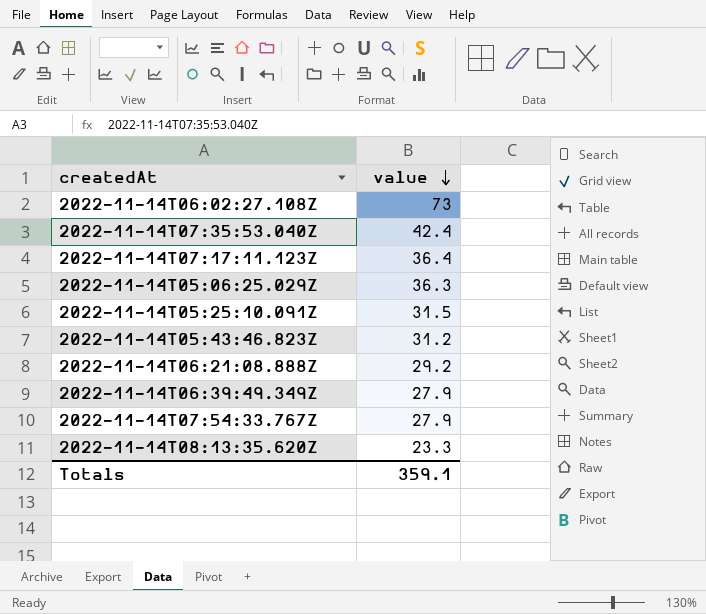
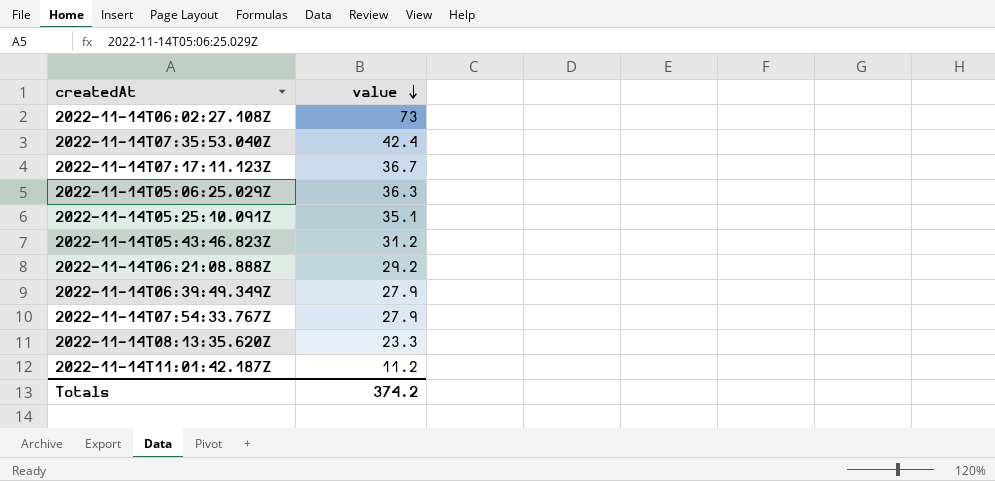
2022-11-14T07:17:11.123Z | value: 36.4 -> 36.7
2022-11-14T05:25:10.091Z | value: 31.5 -> 35.1
row 2022-11-14T11:01:42.187Z: none -> 11.2
Totals | value: 359.1 -> 374.2

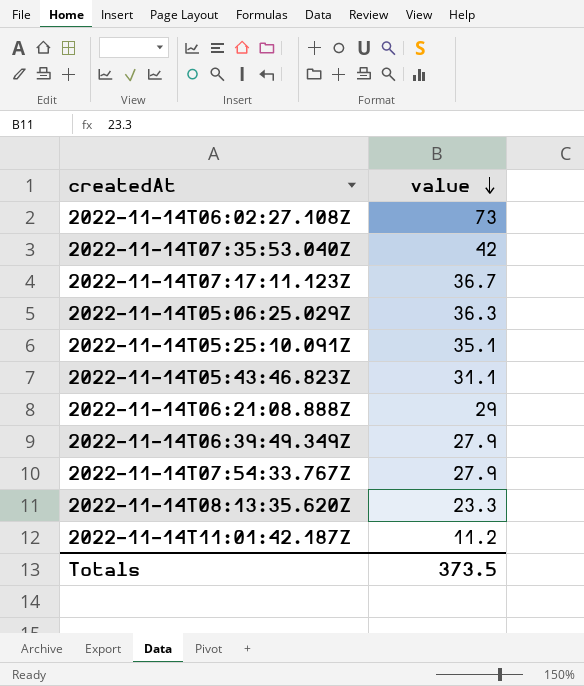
2022-11-14T07:35:53.040Z | value: 42.4 -> 42
2022-11-14T05:43:46.823Z | value: 31.2 -> 31.1
2022-11-14T06:21:08.888Z | value: 29.2 -> 29
Totals | value: 374.2 -> 373.5

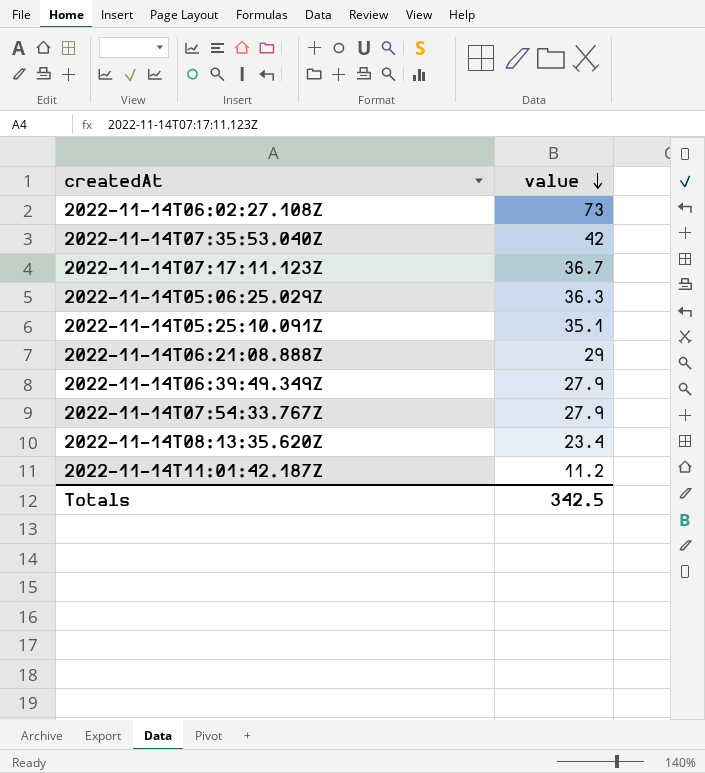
row 2022-11-14T05:43:46.823Z: 31.1 -> none
2022-11-14T08:13:35.620Z | value: 23.3 -> 23.4
Totals | value: 373.5 -> 342.5

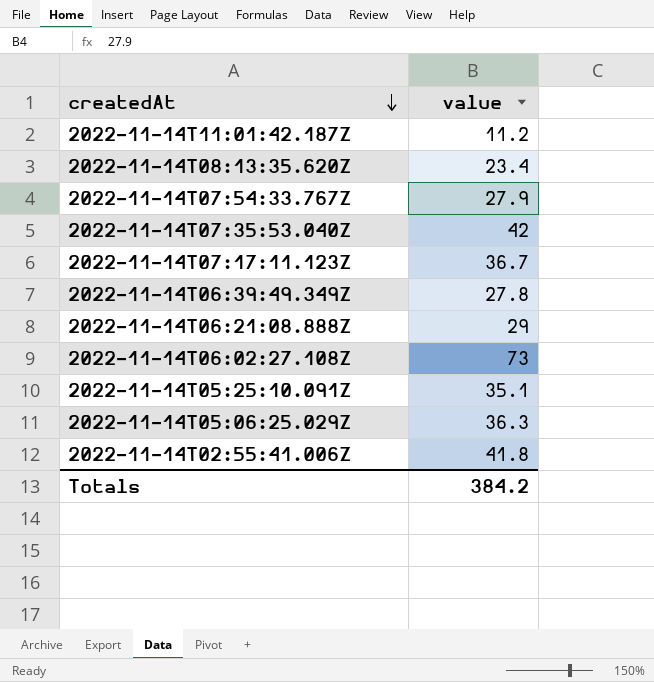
row order: value descending -> createdAt descending
2022-11-14T06:39:49.349Z | value: 27.9 -> 27.8
row 2022-11-14T02:55:41.006Z: none -> 41.8
Totals | value: 342.5 -> 384.2

